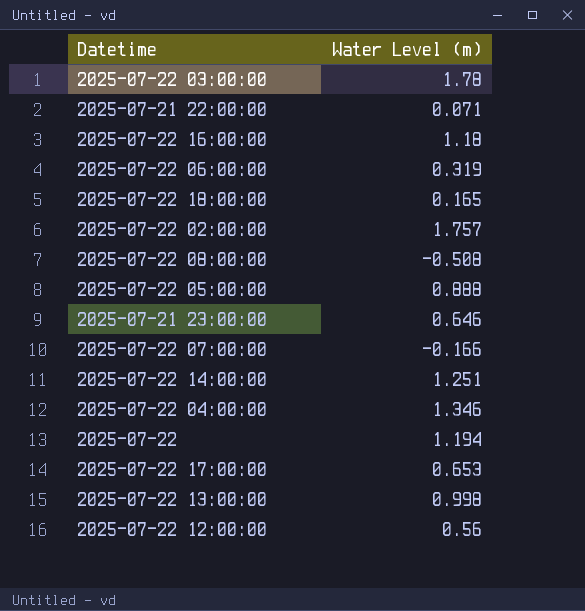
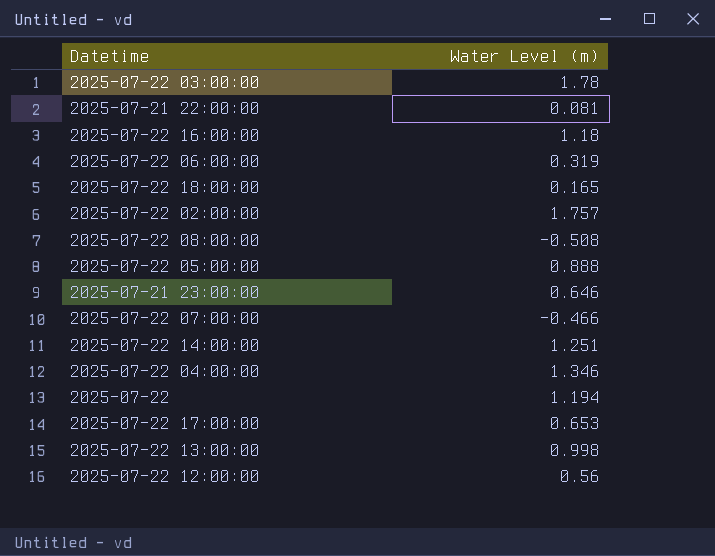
2025-07-21 22:00:00 | Water Level (m): 0.071 -> 0.081
2025-07-22 07:00:00 | Water Level (m): -0.166 -> -0.466

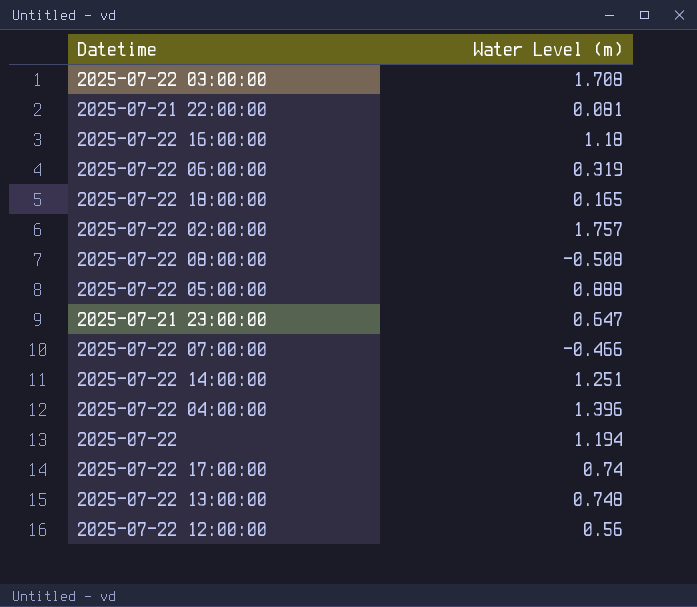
2025-07-22 03:00:00 | Water Level (m): 1.78 -> 1.708
2025-07-21 23:00:00 | Water Level (m): 0.646 -> 0.647
2025-07-22 04:00:00 | Water Level (m): 1.346 -> 1.396
2025-07-22 17:00:00 | Water Level (m): 0.653 -> 0.74
2025-07-22 13:00:00 | Water Level (m): 0.998 -> 0.748

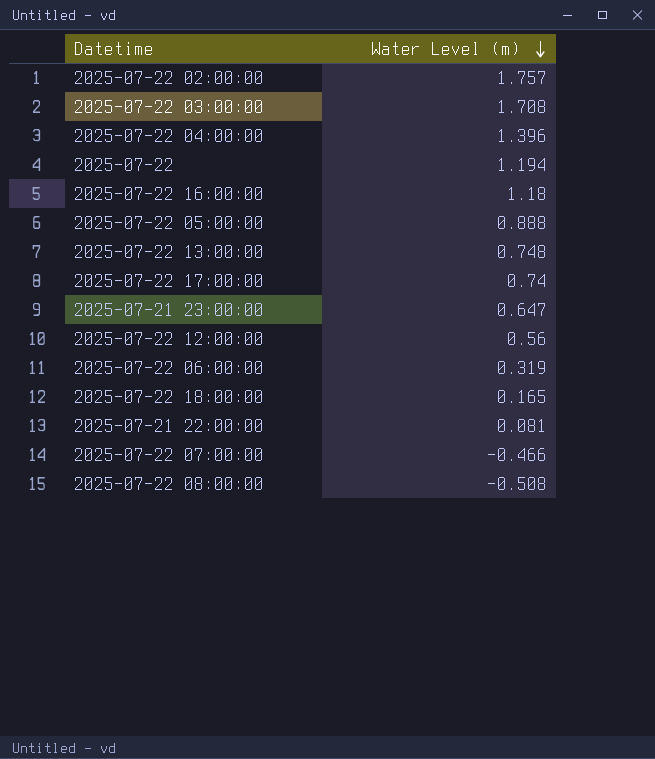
row order: none -> Water Level (m) descending
row 2025-07-22 14:00:00: 1.251 -> none

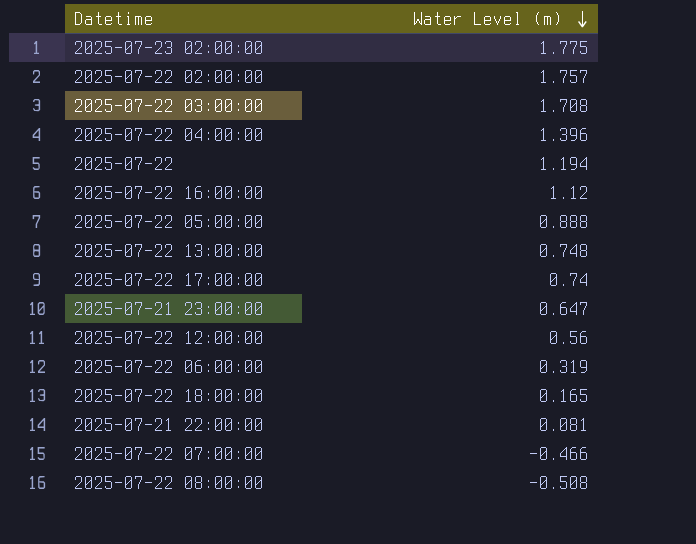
row 2025-07-23 02:00:00: none -> 1.775
2025-07-22 16:00:00 | Water Level (m): 1.18 -> 1.12

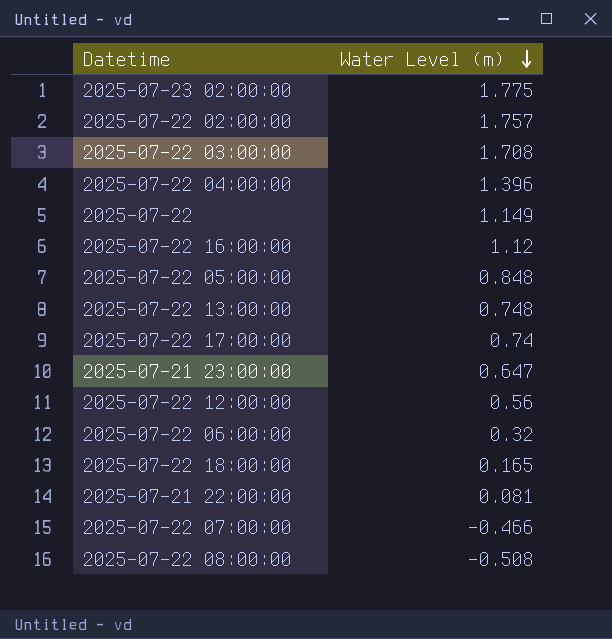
2025-07-22 | Water Level (m): 1.194 -> 1.149
2025-07-22 05:00:00 | Water Level (m): 0.888 -> 0.848
2025-07-22 06:00:00 | Water Level (m): 0.319 -> 0.32

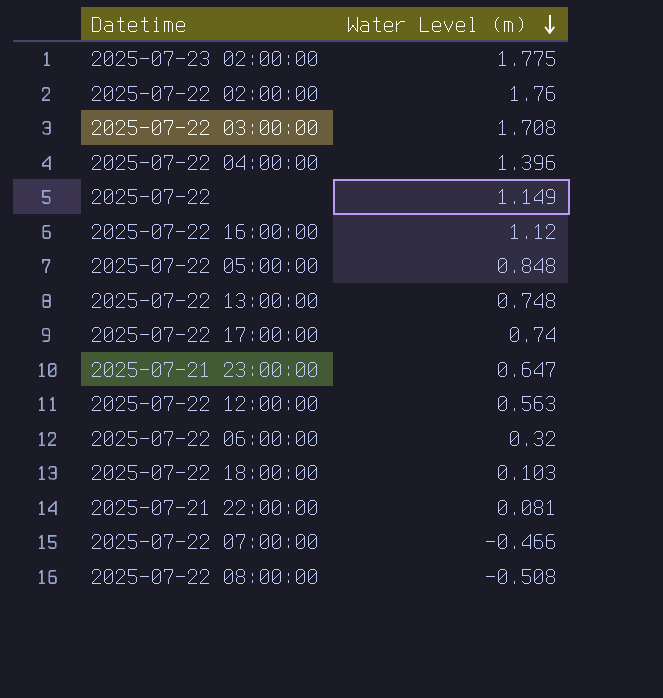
2025-07-22 02:00:00 | Water Level (m): 1.757 -> 1.76
2025-07-22 12:00:00 | Water Level (m): 0.56 -> 0.563
2025-07-22 18:00:00 | Water Level (m): 0.165 -> 0.103

